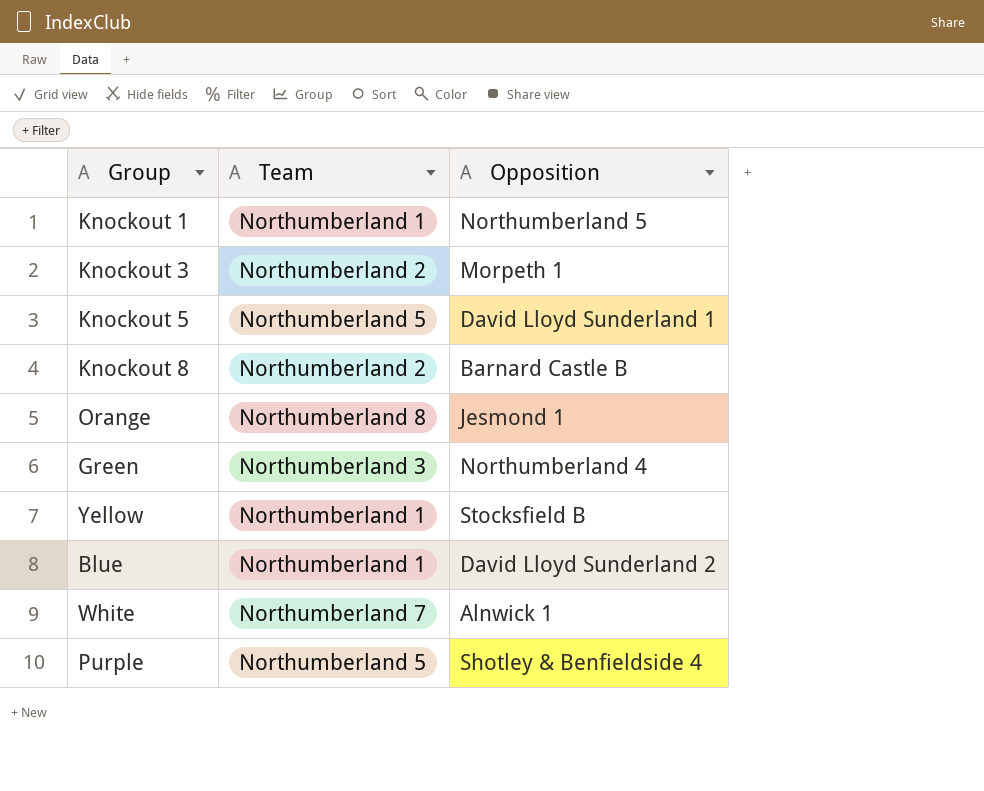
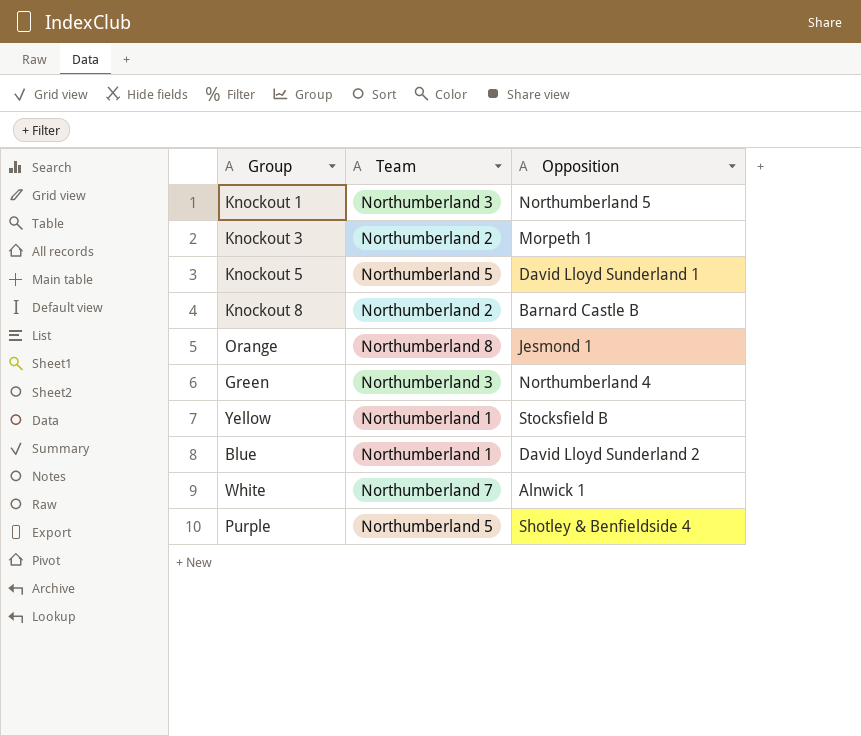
Knockout 1 | Team: Northumberland 1 -> Northumberland 3

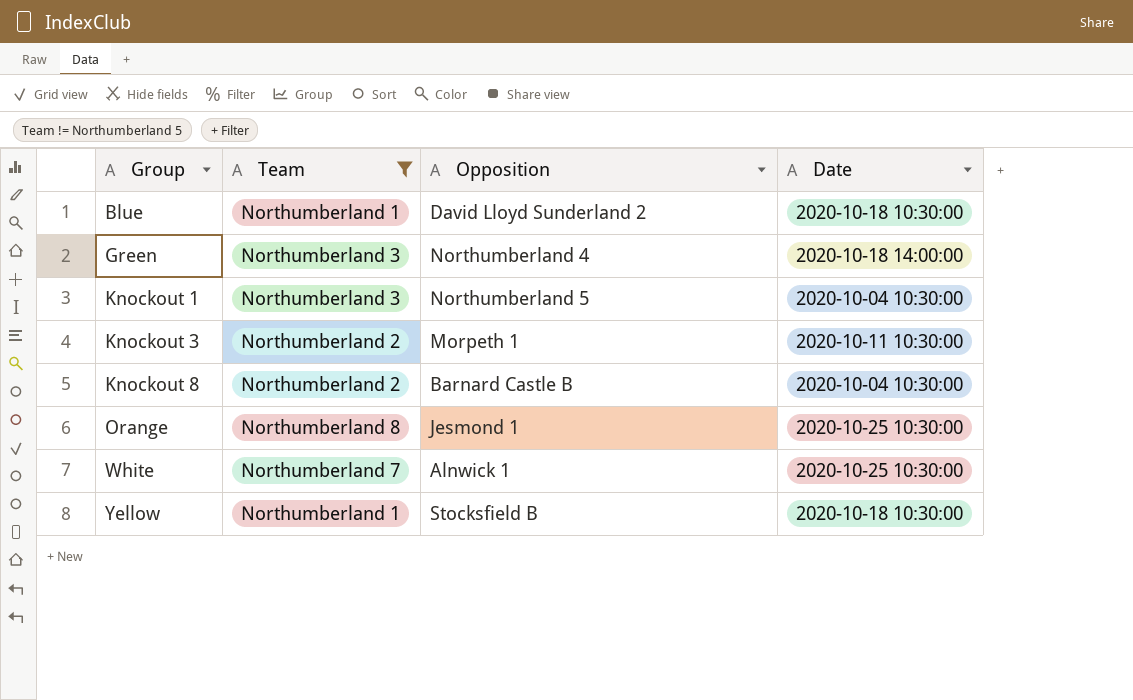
filter: none -> Team != Northumberland 5
row order: none -> Group ascending
column Date | position: none -> 4

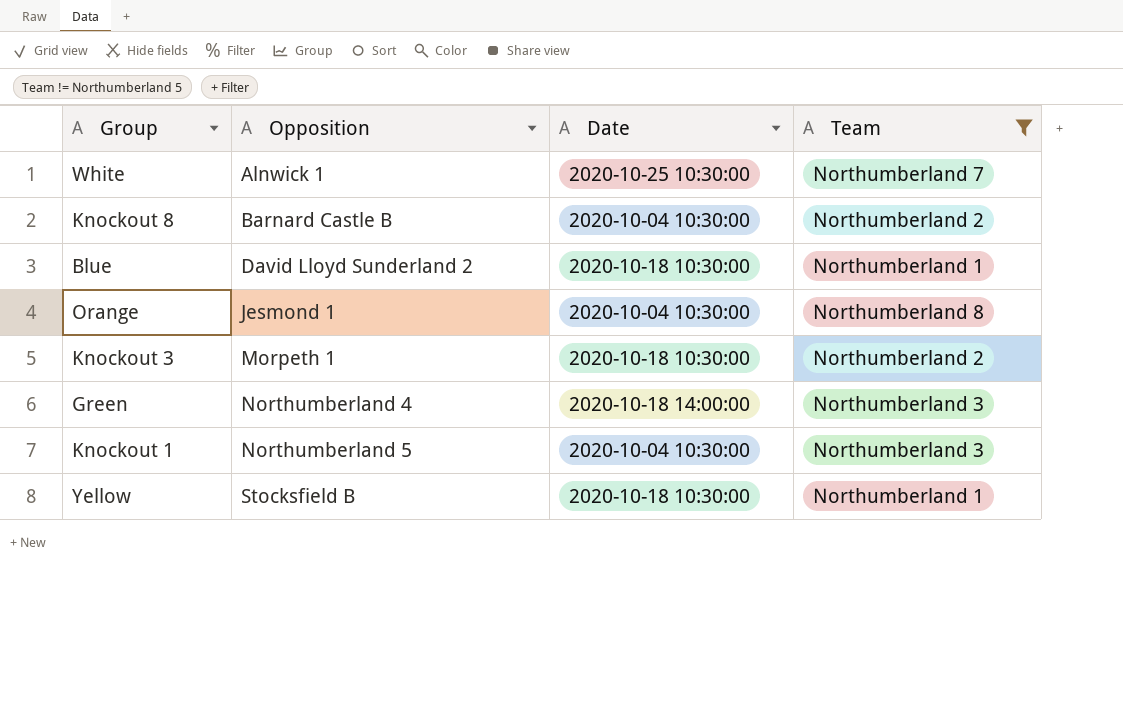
row order: Group ascending -> Opposition ascending
column Team | position: 2 -> 4
Orange | Date: 2020-10-25 10:30:00 -> 2020-10-04 10:30:00
Knockout 3 | Date: 2020-10-11 10:30:00 -> 2020-10-18 10:30:00

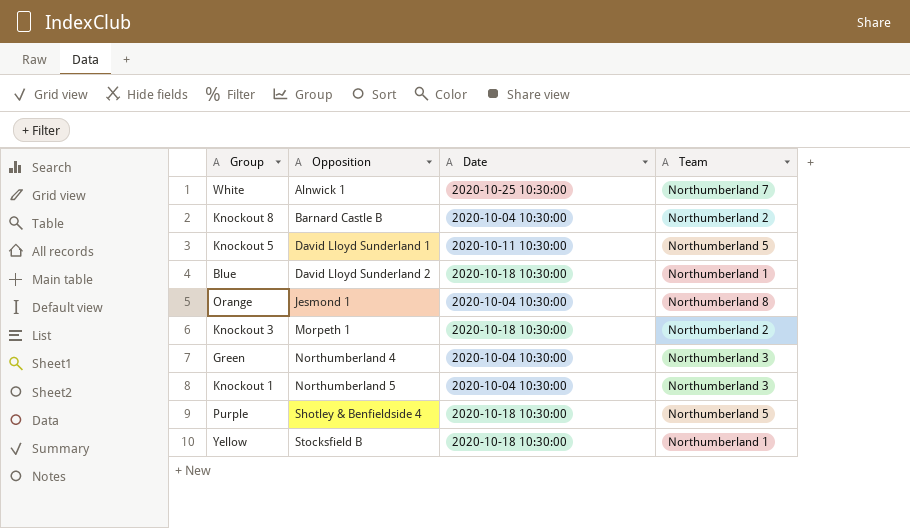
filter: Team != Northumberland 5 -> none
Green | Date: 2020-10-18 14:00:00 -> 2020-10-04 10:30:00

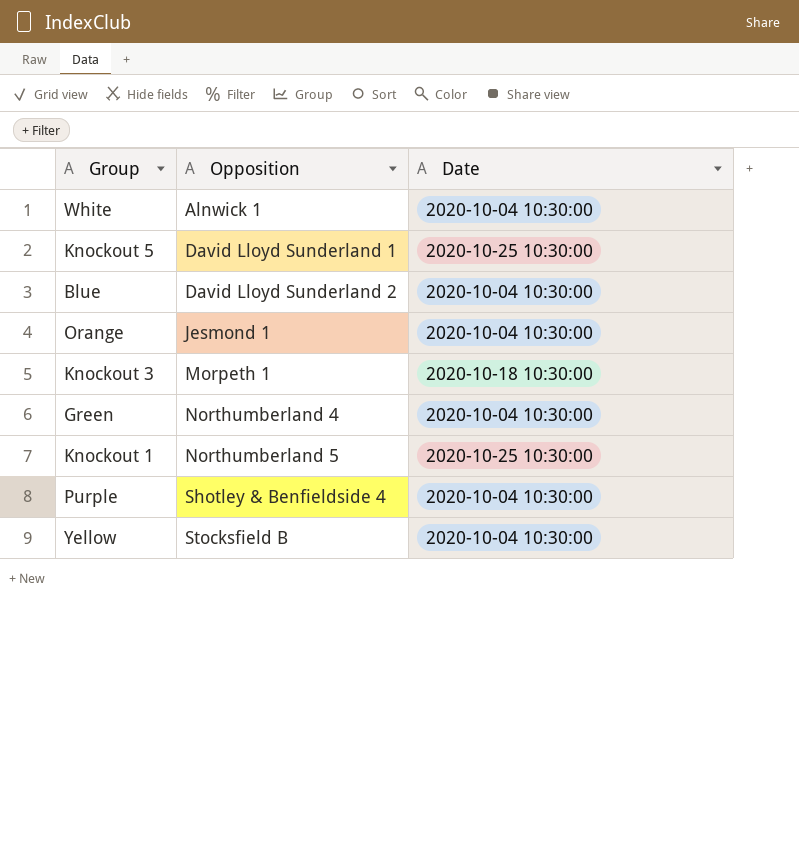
column Team | position: 4 -> none
row Knockout 8: Barnard Castle B | 2020-10-04 10:30:00 | Northumberland 2 -> none
White | Date: 2020-10-25 10:30:00 -> 2020-10-04 10:30:00
Knockout 5 | Date: 2020-10-11 10:30:00 -> 2020-10-25 10:30:00
Blue | Date: 2020-10-18 10:30:00 -> 2020-10-04 10:30:00
Knockout 1 | Date: 2020-10-04 10:30:00 -> 2020-10-25 10:30:00
Purple | Date: 2020-10-18 10:30:00 -> 2020-10-04 10:30:00
Yellow | Date: 2020-10-18 10:30:00 -> 2020-10-04 10:30:00

